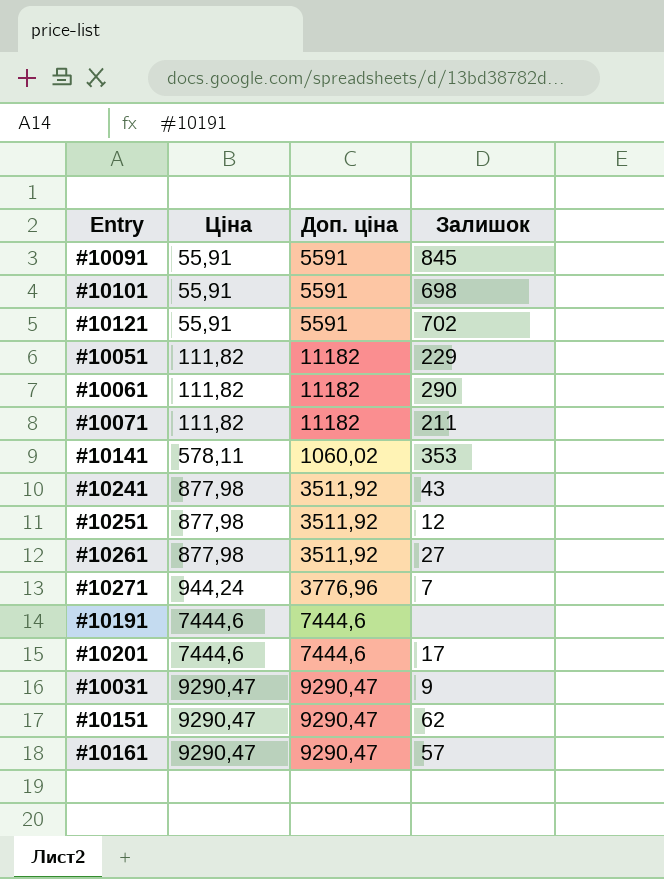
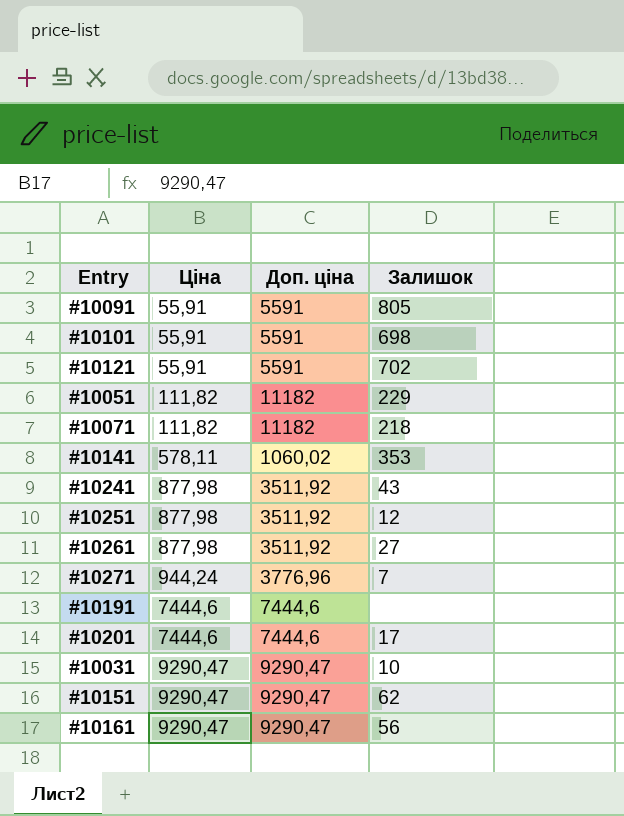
row #10061: 111,82 | 11182 | 290 -> none
#10091 | Залишок: 845 -> 805
#10071 | Залишок: 211 -> 218
#10031 | Залишок: 9 -> 10
#10161 | Залишок: 57 -> 56

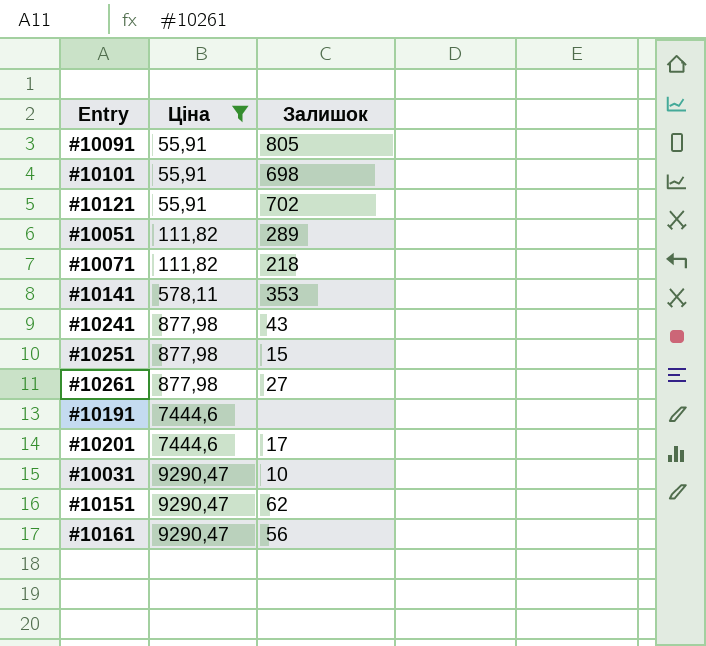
filter: none -> Ціна != 944,24
column Доп. ціна | position: 3 -> none
#10051 | Залишок: 229 -> 289
#10251 | Залишок: 12 -> 15

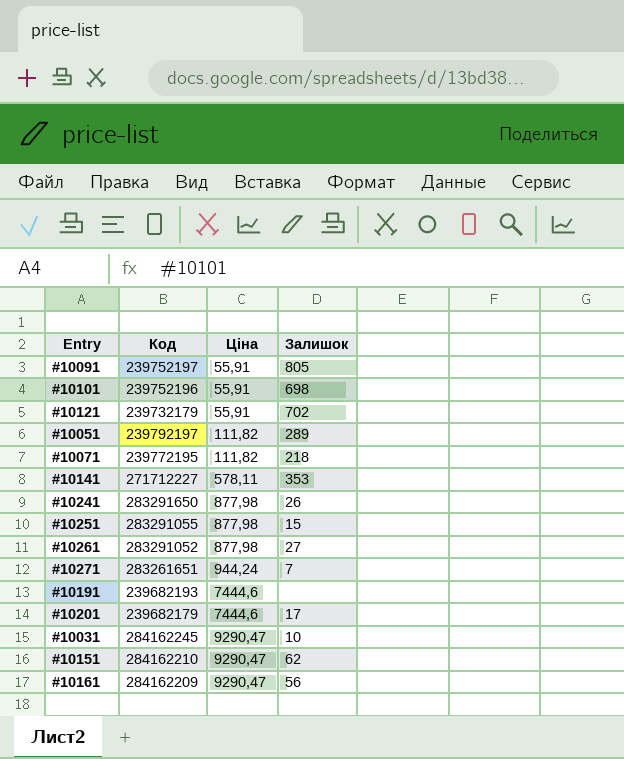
filter: Ціна != 944,24 -> none
column Код | position: none -> 2
#10241 | Залишок: 43 -> 26

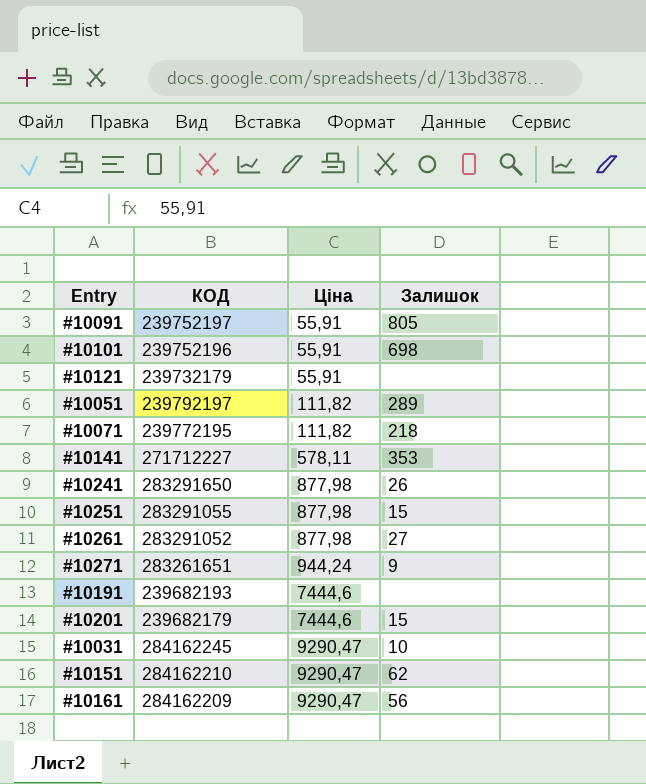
column name: Код -> КОД
#10121 | Залишок: 702 -> none
#10271 | Залишок: 7 -> 9
#10201 | Залишок: 17 -> 15

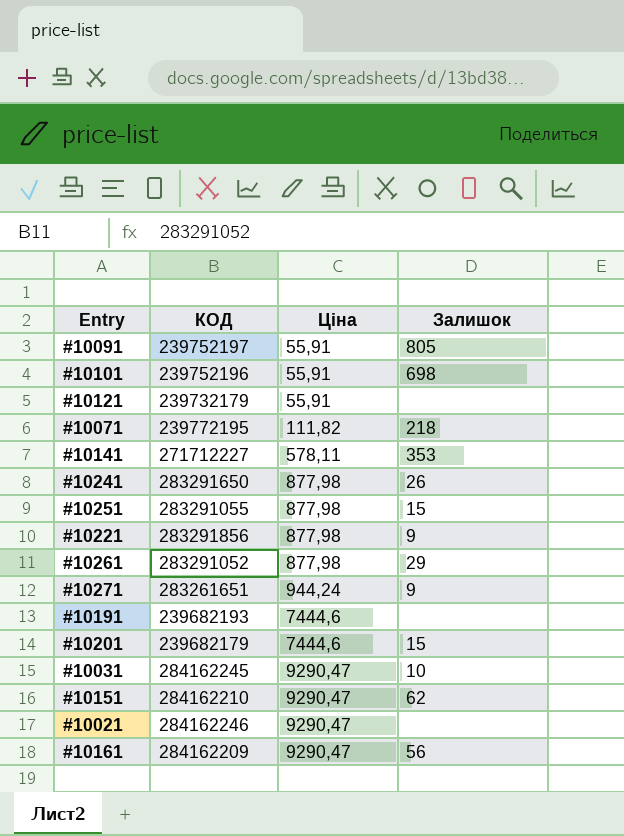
row #10051: 239792197 | 111,82 | 289 -> none
row #10221: none -> 283291856 | 877,98 | 9
#10261 | Залишок: 27 -> 29
row #10021: none -> 284162246 | 9290,47 | none

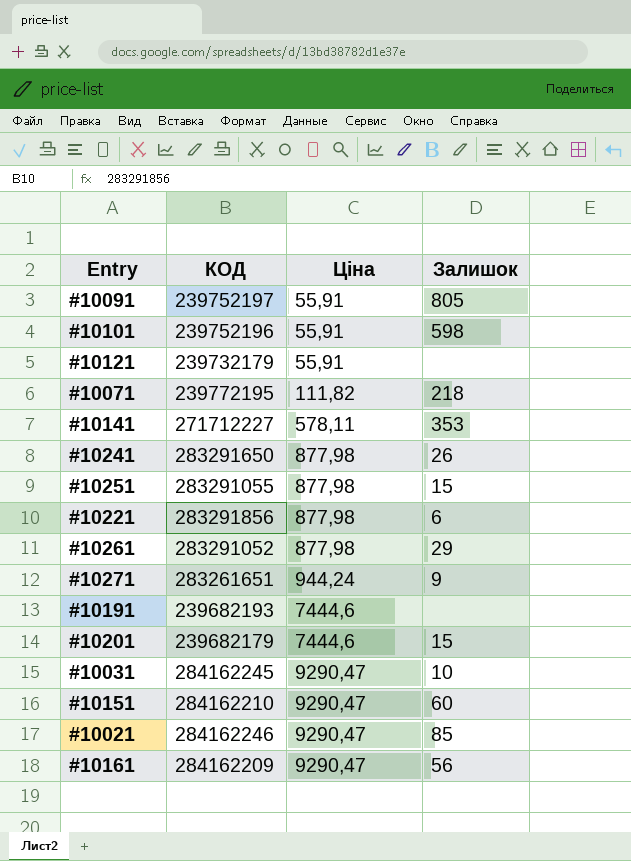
#10101 | Залишок: 698 -> 598
#10221 | Залишок: 9 -> 6
#10151 | Залишок: 62 -> 60
#10021 | Залишок: none -> 85

